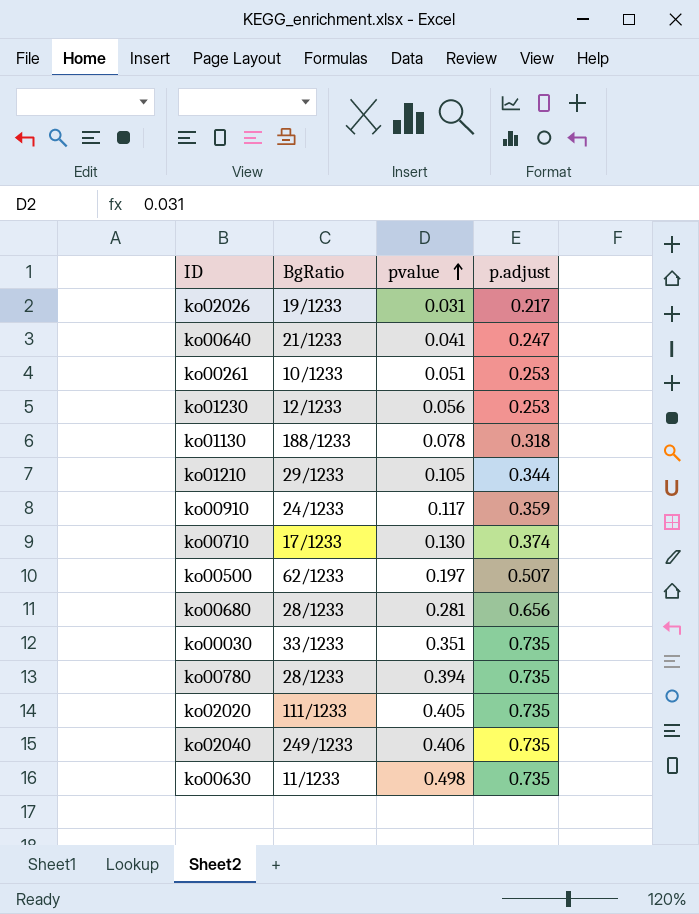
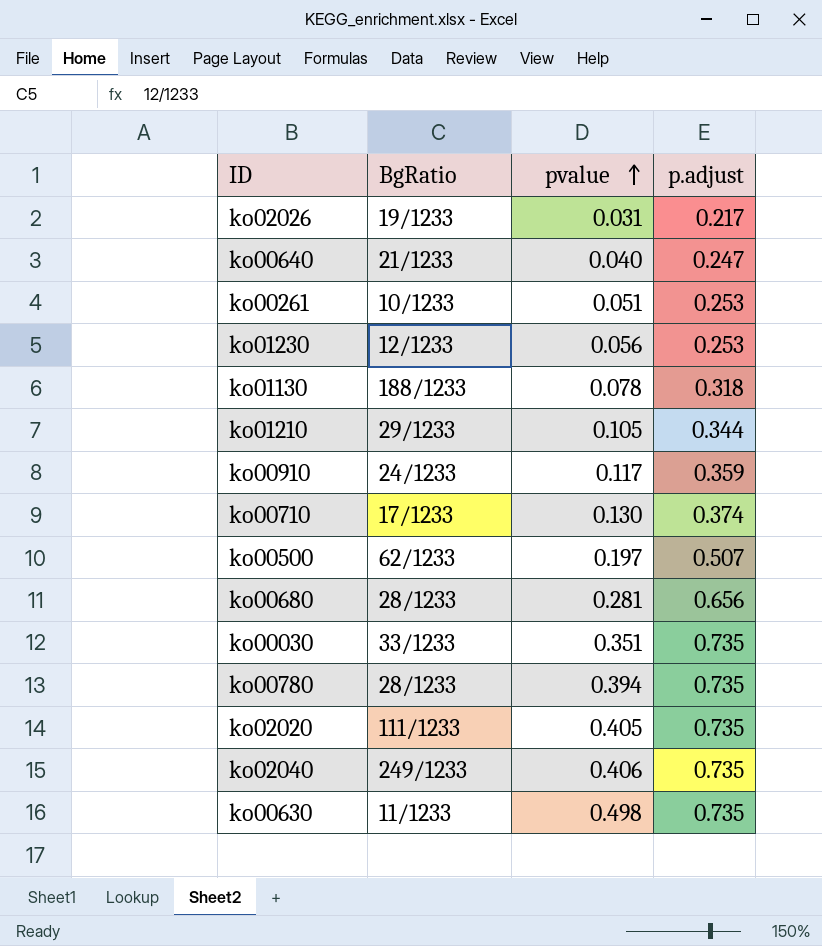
ko00640 | pvalue: 0.041 -> 0.040

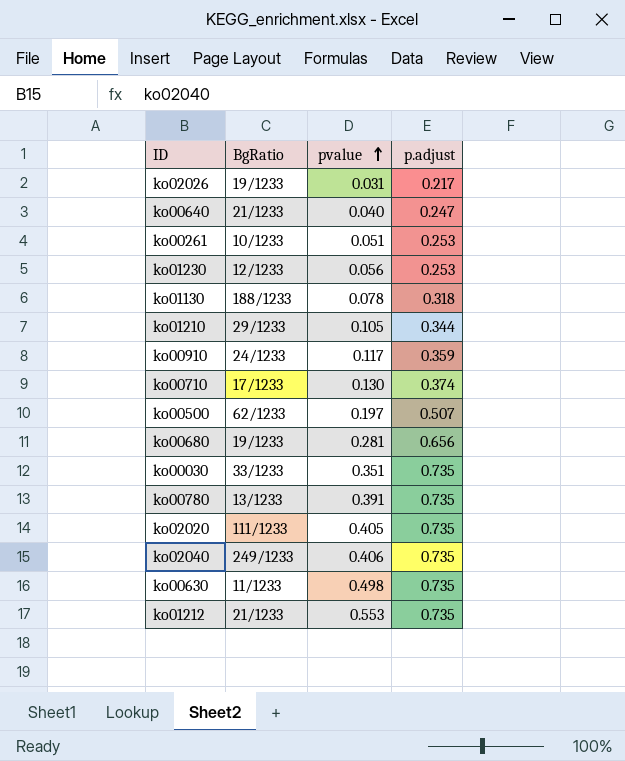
ko00680 | BgRatio: 28/1233 -> 19/1233
ko00780 | BgRatio: 28/1233 -> 13/1233
ko00780 | pvalue: 0.394 -> 0.391
row ko01212: none -> 21/1233 | 0.553 | 0.735

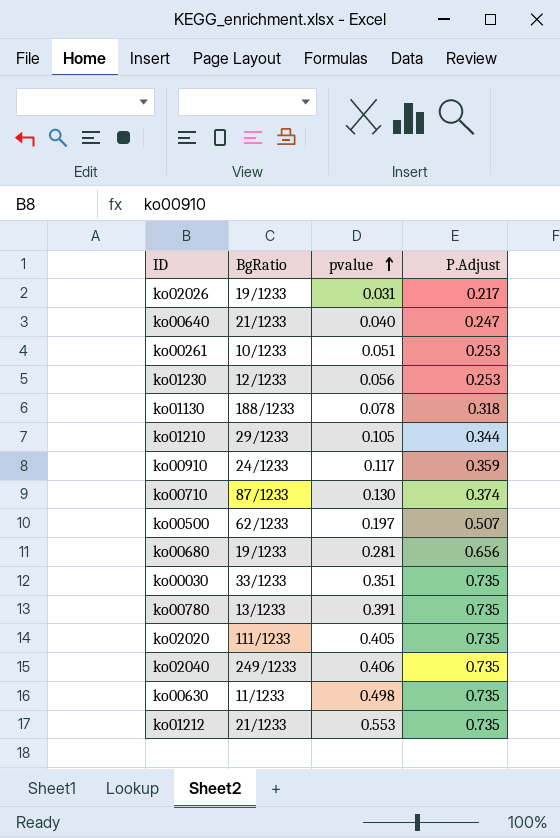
column name: p.adjust -> P.Adjust
ko00710 | BgRatio: 17/1233 -> 87/1233

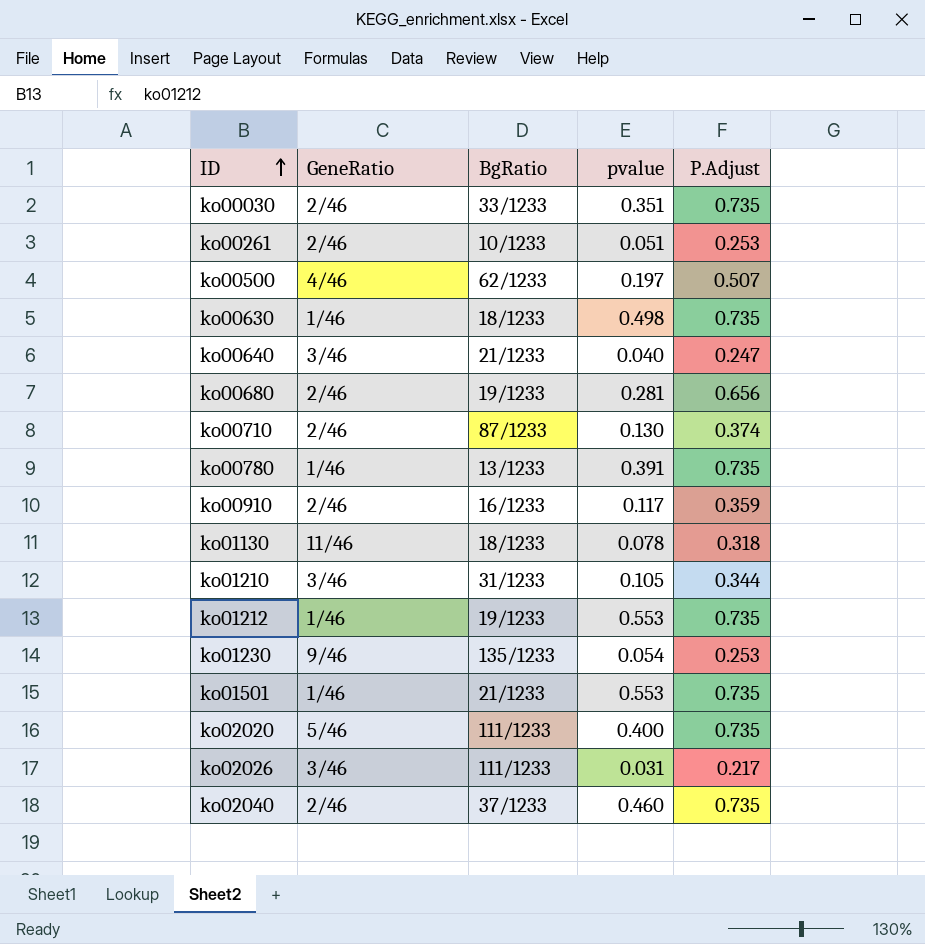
row order: pvalue ascending -> ID ascending
column GeneRatio | position: none -> 2
ko00630 | BgRatio: 11/1233 -> 18/1233
ko00910 | BgRatio: 24/1233 -> 16/1233
ko01130 | BgRatio: 188/1233 -> 18/1233
ko01210 | BgRatio: 29/1233 -> 31/1233
ko01212 | BgRatio: 21/1233 -> 19/1233
ko01230 | BgRatio: 12/1233 -> 135/1233
ko01230 | pvalue: 0.056 -> 0.054
row ko01501: none -> 1/46 | 21/1233 | 0.553 | 0.735
ko02020 | pvalue: 0.405 -> 0.400
ko02026 | BgRatio: 19/1233 -> 111/1233
ko02040 | BgRatio: 249/1233 -> 37/1233
ko02040 | pvalue: 0.406 -> 0.460

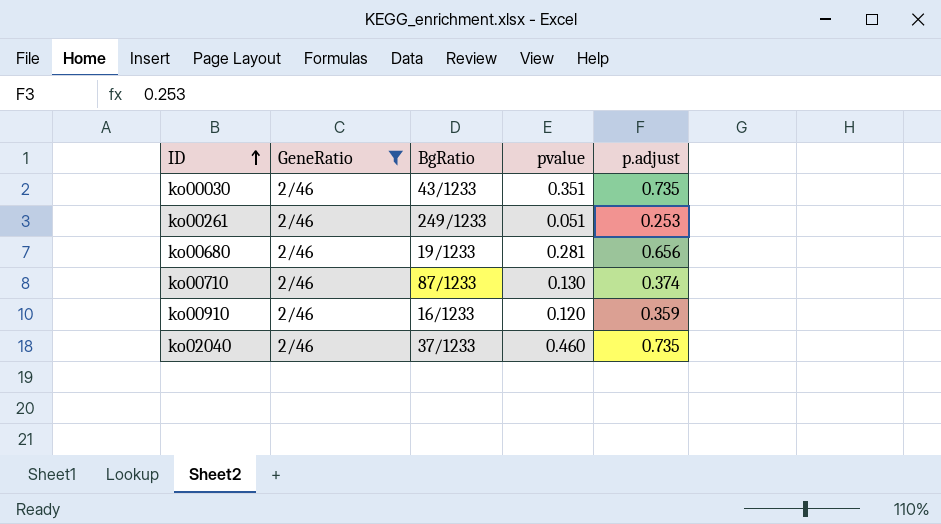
filter: none -> GeneRatio = 2/46
column name: P.Adjust -> p.adjust
ko00030 | BgRatio: 33/1233 -> 43/1233
ko00261 | BgRatio: 10/1233 -> 249/1233
ko00910 | pvalue: 0.117 -> 0.120

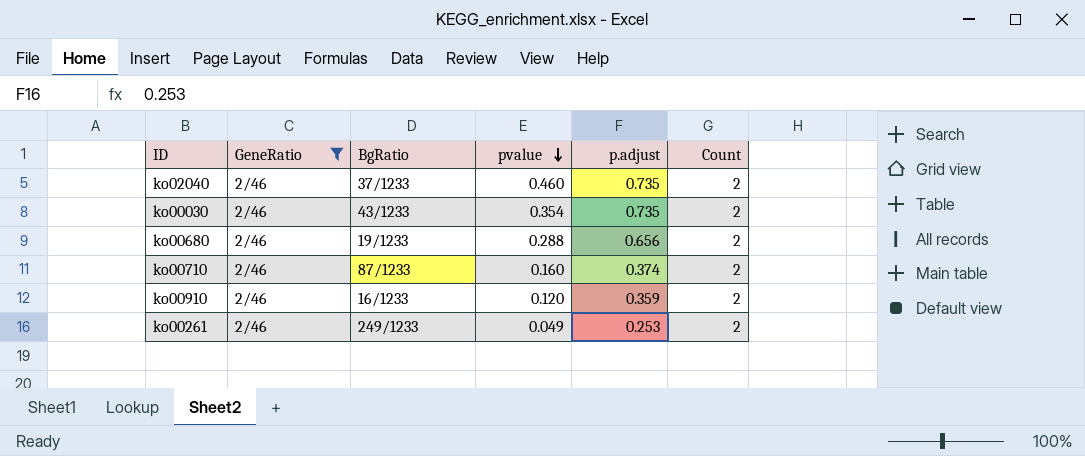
row order: ID ascending -> pvalue descending
column Count | position: none -> 6
ko00030 | pvalue: 0.351 -> 0.354
ko00680 | pvalue: 0.281 -> 0.288
ko00710 | pvalue: 0.130 -> 0.160
ko00261 | pvalue: 0.051 -> 0.049

